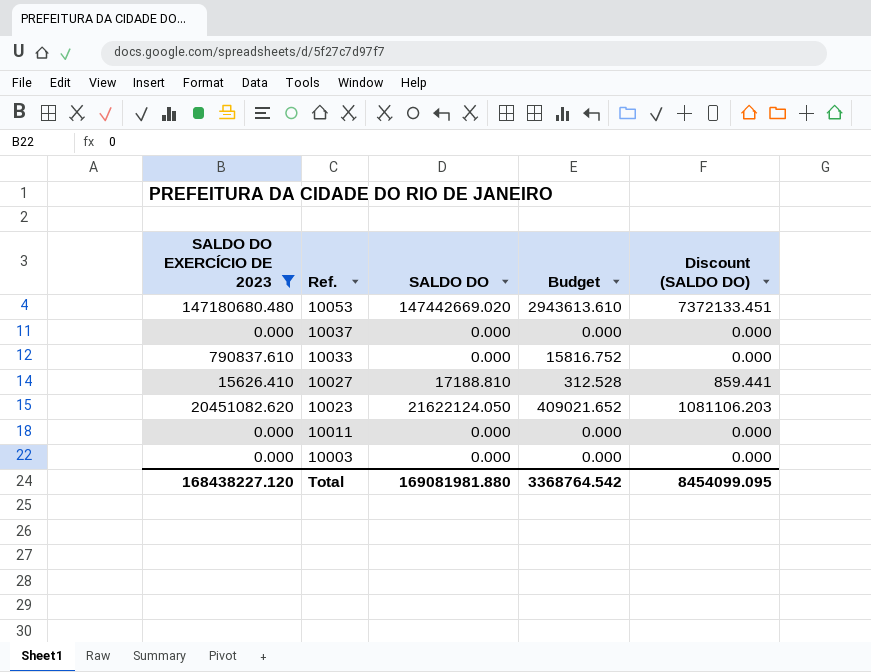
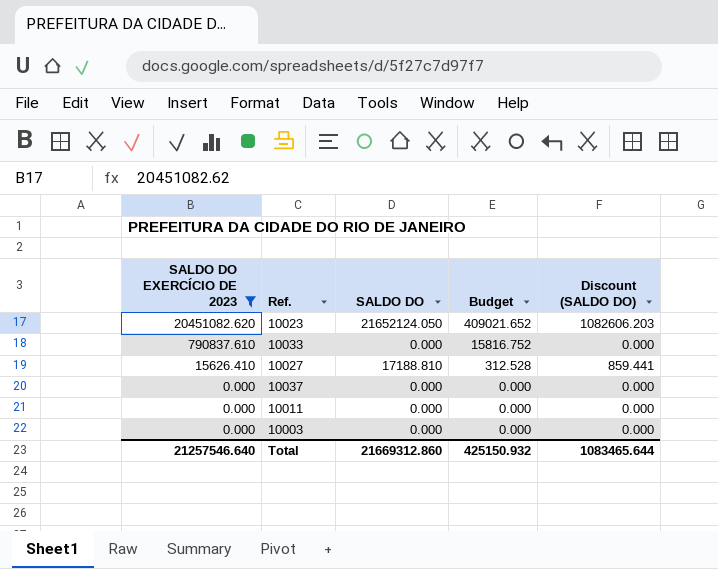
row order: Ref. descending -> SALDO DO EXERCÍCIO DE 2023 descending
row 10053: 147180680.480 | 147442669.020 | 2943613.610 | 7372133.451 -> none
10023 | SALDO DO: 21622124.050 -> 21652124.050
10023 | Discount (SALDO DO): 1081106.203 -> 1082606.203
Total | SALDO DO EXERCÍCIO DE 2023: 168438227.120 -> 21257546.640
Total | SALDO DO: 169081981.880 -> 21669312.860
Total | Budget: 3368764.542 -> 425150.932
Total | Discount (SALDO DO): 8454099.095 -> 1083465.644

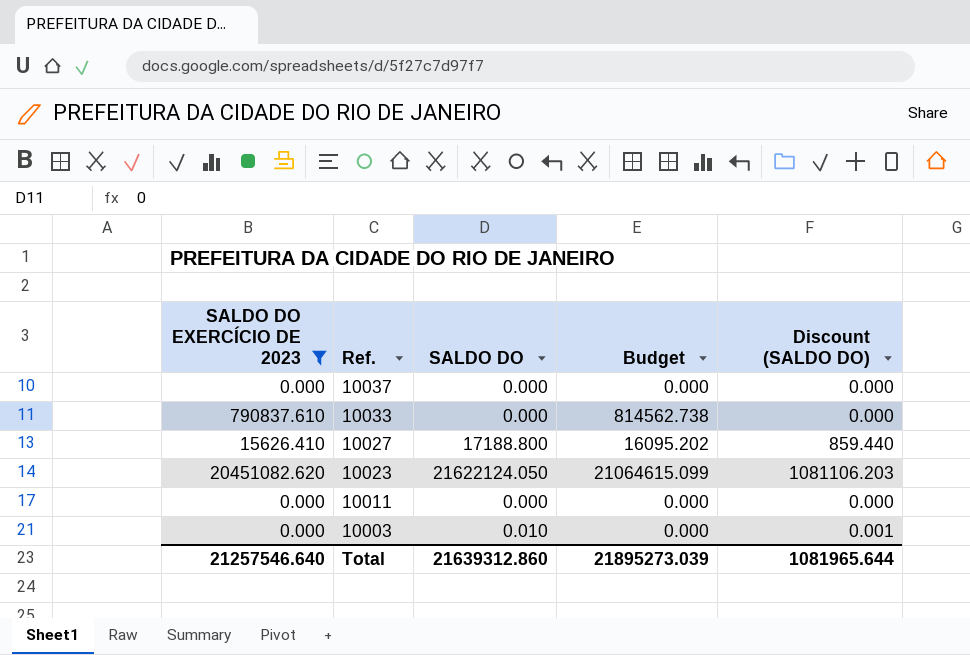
row order: SALDO DO EXERCÍCIO DE 2023 descending -> Ref. descending
column Budget | formula: [SALDO DO EXERCÍCIO DE 2023] * 0.02 -> [SALDO DO EXERCÍCIO DE 2023] * 1.03
10027 | SALDO DO: 17188.810 -> 17188.800
10027 | Discount (SALDO DO): 859.441 -> 859.440
10023 | SALDO DO: 21652124.050 -> 21622124.050
10023 | Discount (SALDO DO): 1082606.203 -> 1081106.203
10003 | SALDO DO: 0.000 -> 0.010
10003 | Discount (SALDO DO): 0.000 -> 0.001
Total | SALDO DO: 21669312.860 -> 21639312.860
Total | Budget: 425150.932 -> 21895273.039
Total | Discount (SALDO DO): 1083465.644 -> 1081965.644

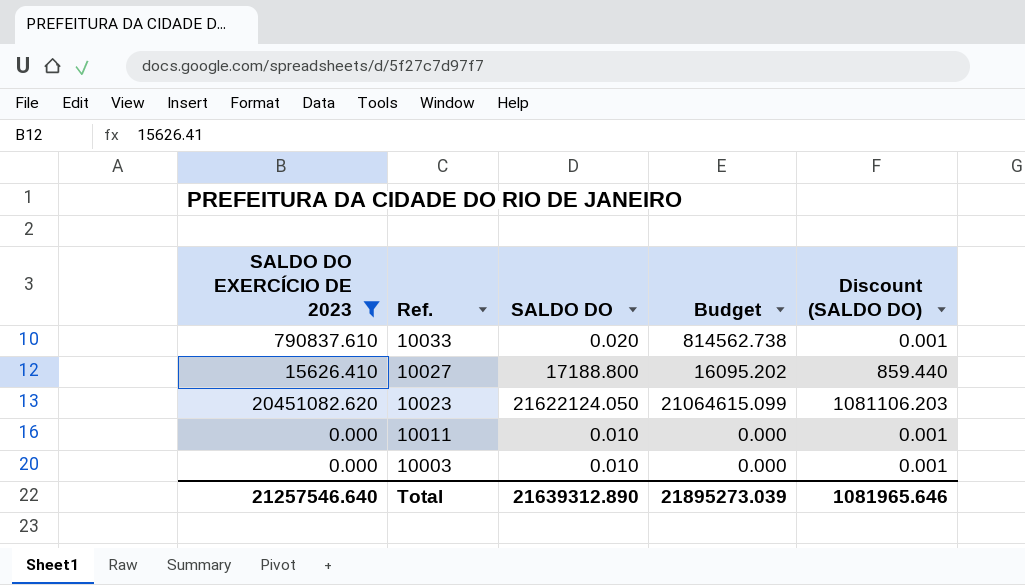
row 10037: 0.000 | 0.000 | 0.000 | 0.000 -> none
10033 | SALDO DO: 0.000 -> 0.020
10033 | Discount (SALDO DO): 0.000 -> 0.001
10011 | SALDO DO: 0.000 -> 0.010
10011 | Discount (SALDO DO): 0.000 -> 0.001
Total | SALDO DO: 21639312.860 -> 21639312.890
Total | Discount (SALDO DO): 1081965.644 -> 1081965.646

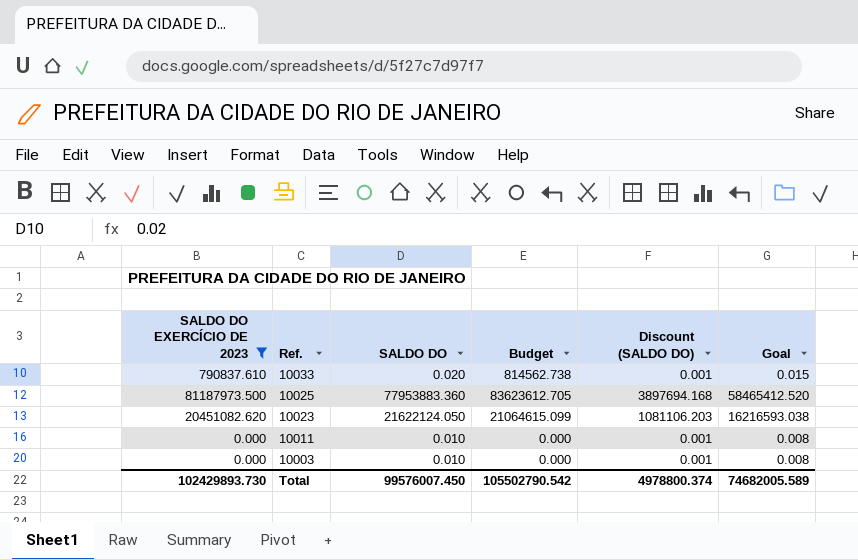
column Goal | formula: none -> [SALDO DO] * 0.75
row 10027: 15626.410 | 17188.800 | 16095.202 | 859.440 -> none
row 10025: none -> 81187973.500 | 77953883.360 | 83623612.705 | 3897694.168 | 58465412.520
Total | SALDO DO EXERCÍCIO DE 2023: 21257546.640 -> 102429893.730
Total | SALDO DO: 21639312.890 -> 99576007.450
Total | Budget: 21895273.039 -> 105502790.542
Total | Discount (SALDO DO): 1081965.646 -> 4978800.374

